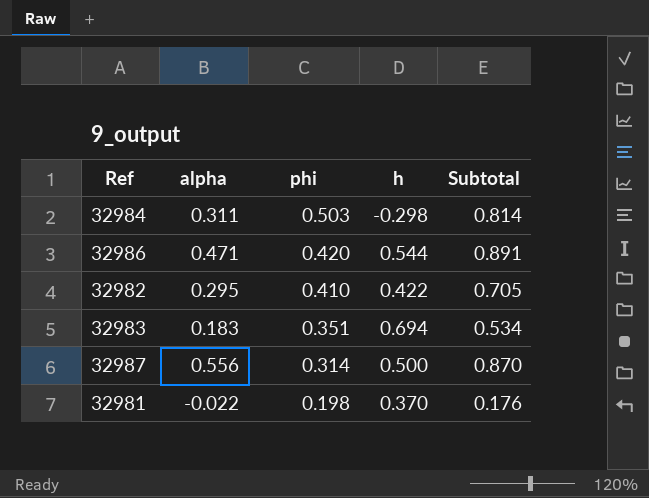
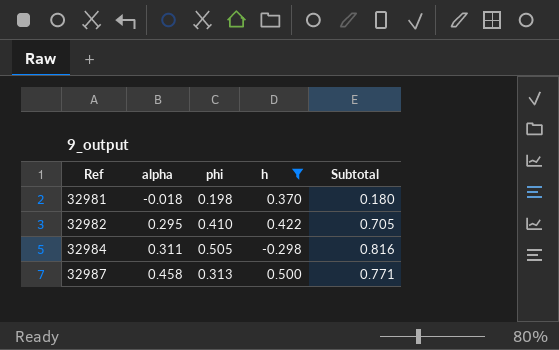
filter: none -> h <= 0.500
row order: phi descending -> Ref ascending
32981 | alpha: -0.022 -> -0.018
32981 | Subtotal: 0.176 -> 0.180
32984 | phi: 0.503 -> 0.505
32984 | Subtotal: 0.814 -> 0.816
32987 | alpha: 0.556 -> 0.458
32987 | phi: 0.314 -> 0.313
32987 | Subtotal: 0.870 -> 0.771

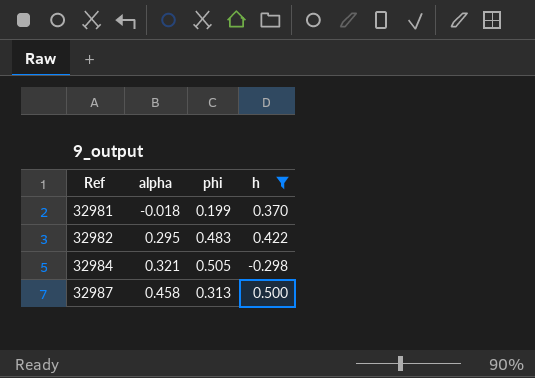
column Subtotal | formula: [alpha] + [phi] -> none
32981 | phi: 0.198 -> 0.199
32982 | phi: 0.410 -> 0.483
32984 | alpha: 0.311 -> 0.321

